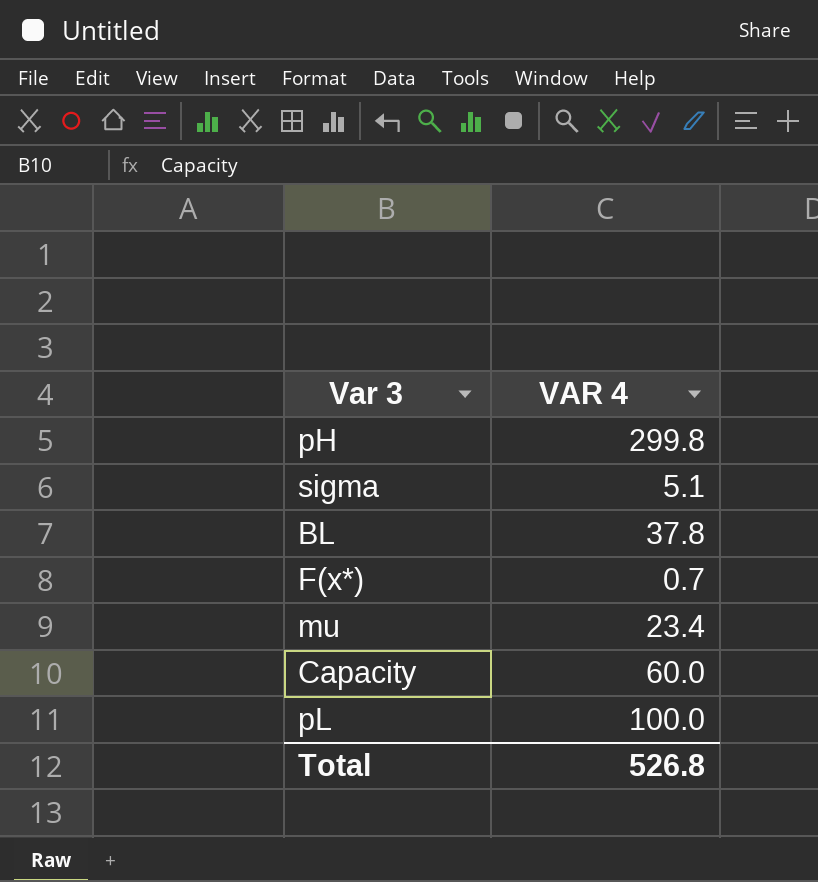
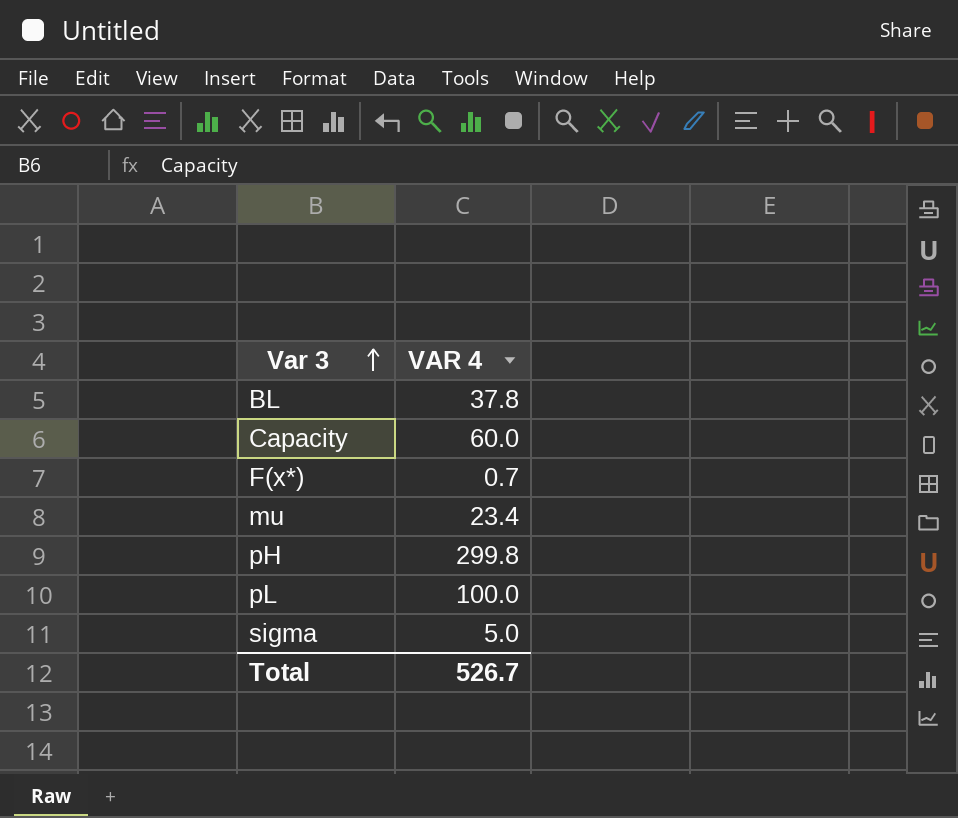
row order: none -> Var 3 ascending
sigma | VAR 4: 5.1 -> 5.0
Total | VAR 4: 526.8 -> 526.7

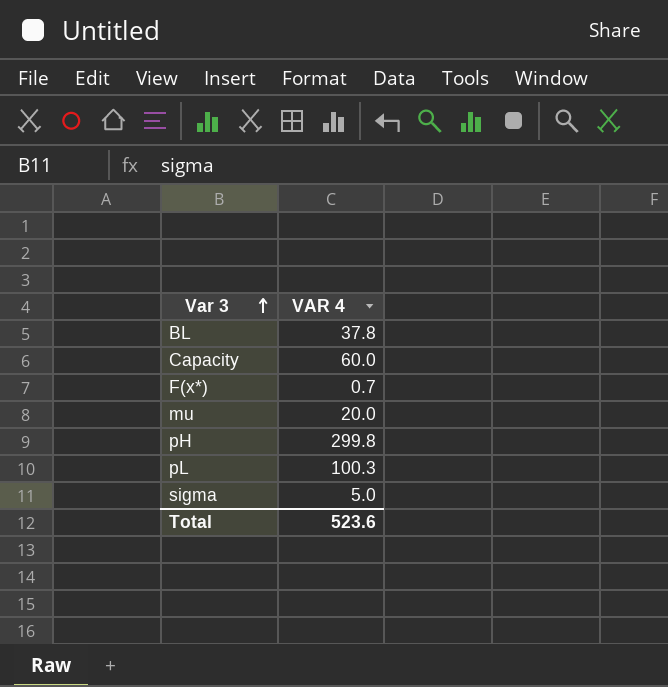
mu | VAR 4: 23.4 -> 20.0
pL | VAR 4: 100.0 -> 100.3
Total | VAR 4: 526.7 -> 523.6

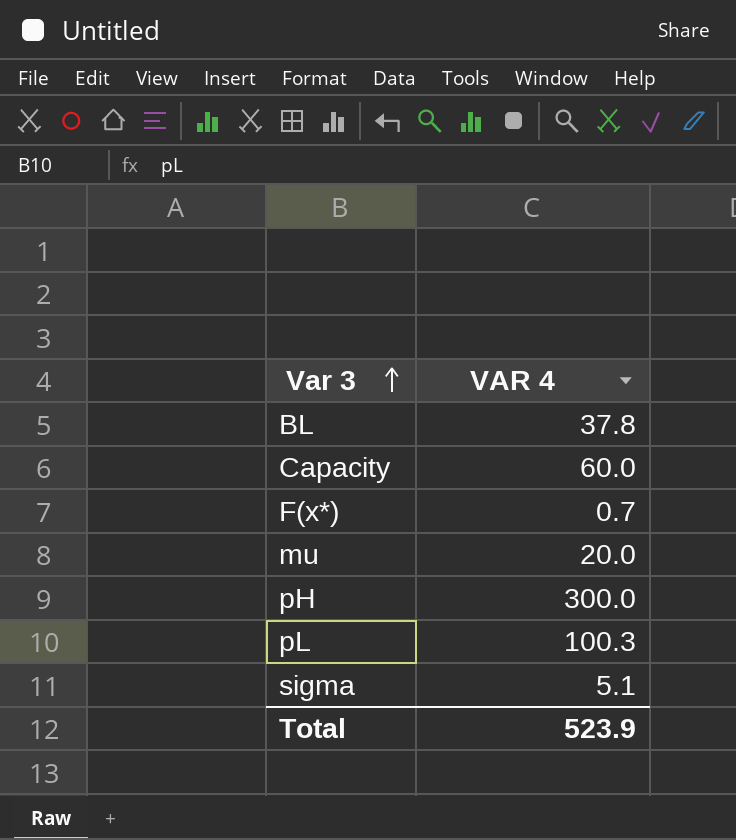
pH | VAR 4: 299.8 -> 300.0
sigma | VAR 4: 5.0 -> 5.1
Total | VAR 4: 523.6 -> 523.9

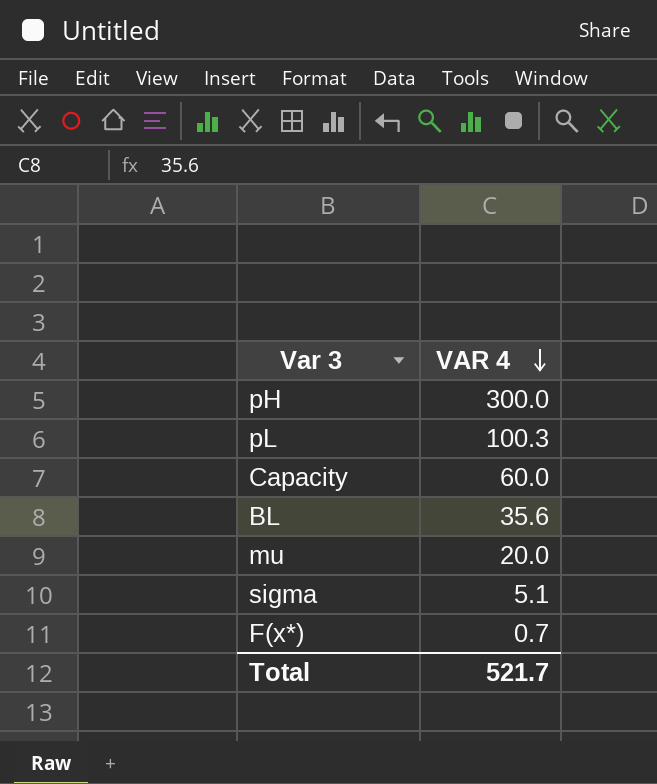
row order: Var 3 ascending -> VAR 4 descending
BL | VAR 4: 37.8 -> 35.6
Total | VAR 4: 523.9 -> 521.7

